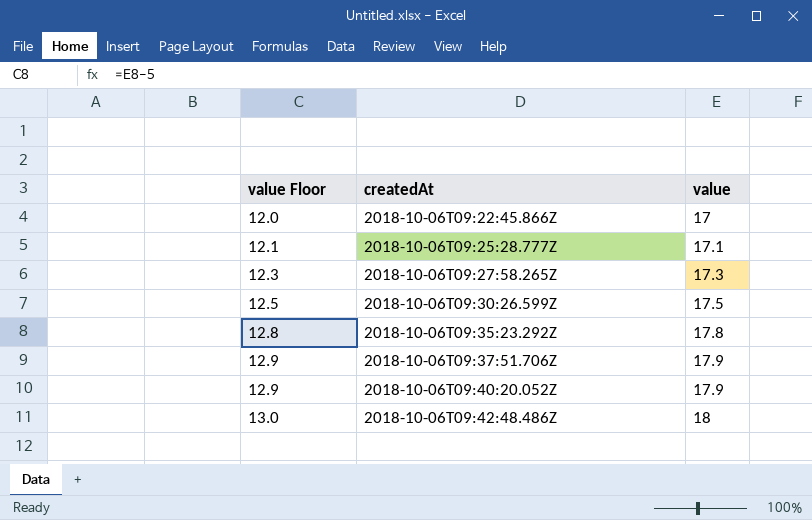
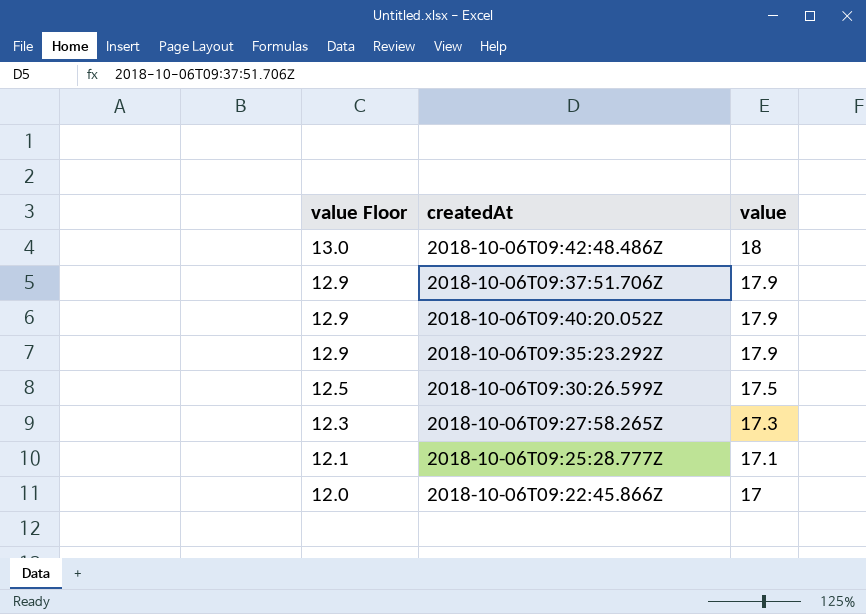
row order: value Floor ascending -> value Floor descending
2018-10-06T09:35:23.292Z | value Floor: 12.8 -> 12.9
2018-10-06T09:35:23.292Z | value: 17.8 -> 17.9

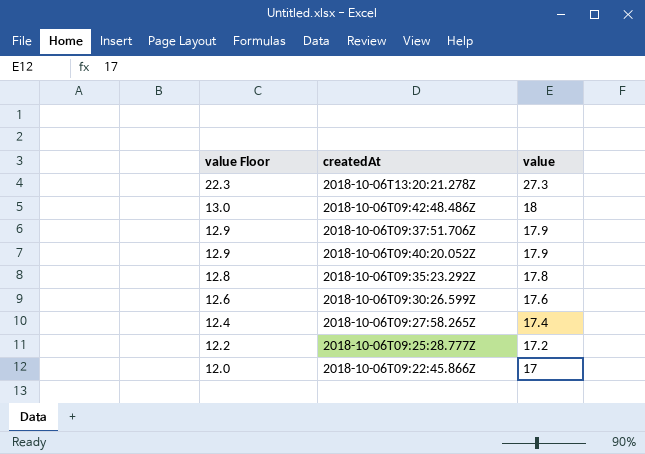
row 2018-10-06T13:20:21.278Z: none -> 22.3 | 27.3
2018-10-06T09:35:23.292Z | value Floor: 12.9 -> 12.8
2018-10-06T09:35:23.292Z | value: 17.9 -> 17.8
2018-10-06T09:30:26.599Z | value Floor: 12.5 -> 12.6
2018-10-06T09:30:26.599Z | value: 17.5 -> 17.6
2018-10-06T09:27:58.265Z | value Floor: 12.3 -> 12.4
2018-10-06T09:27:58.265Z | value: 17.3 -> 17.4
2018-10-06T09:25:28.777Z | value Floor: 12.1 -> 12.2
2018-10-06T09:25:28.777Z | value: 17.1 -> 17.2

